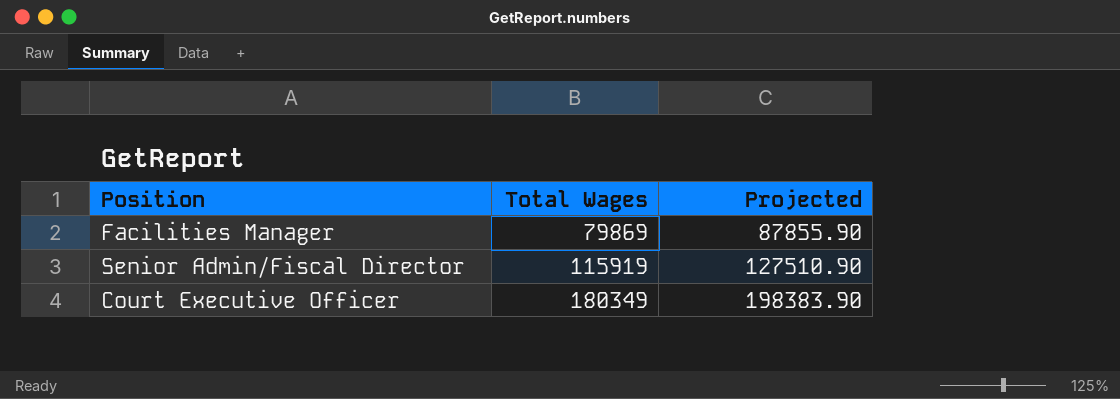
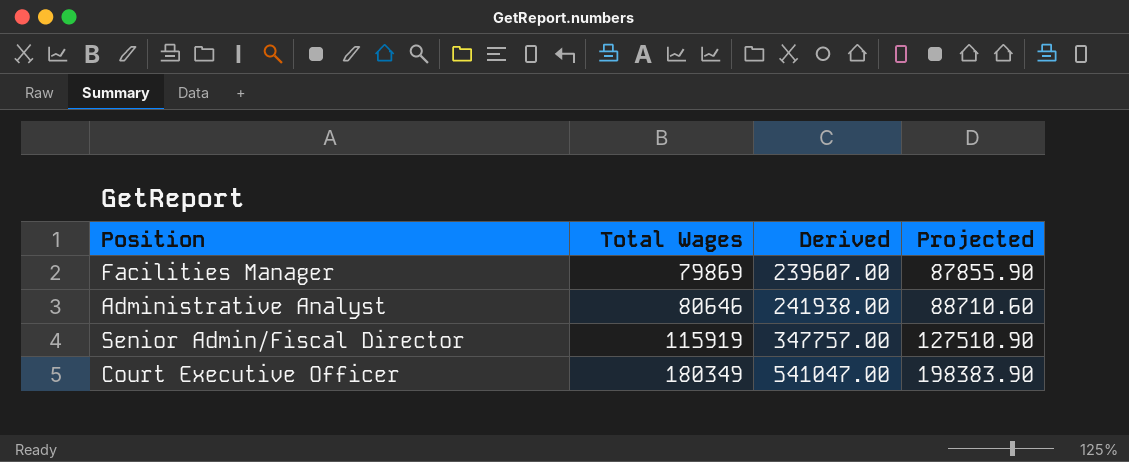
column Derived | formula: none -> [Total Wages] * 3
row Administrative Analyst: none -> 80646 | 241938.00 | 88710.60

